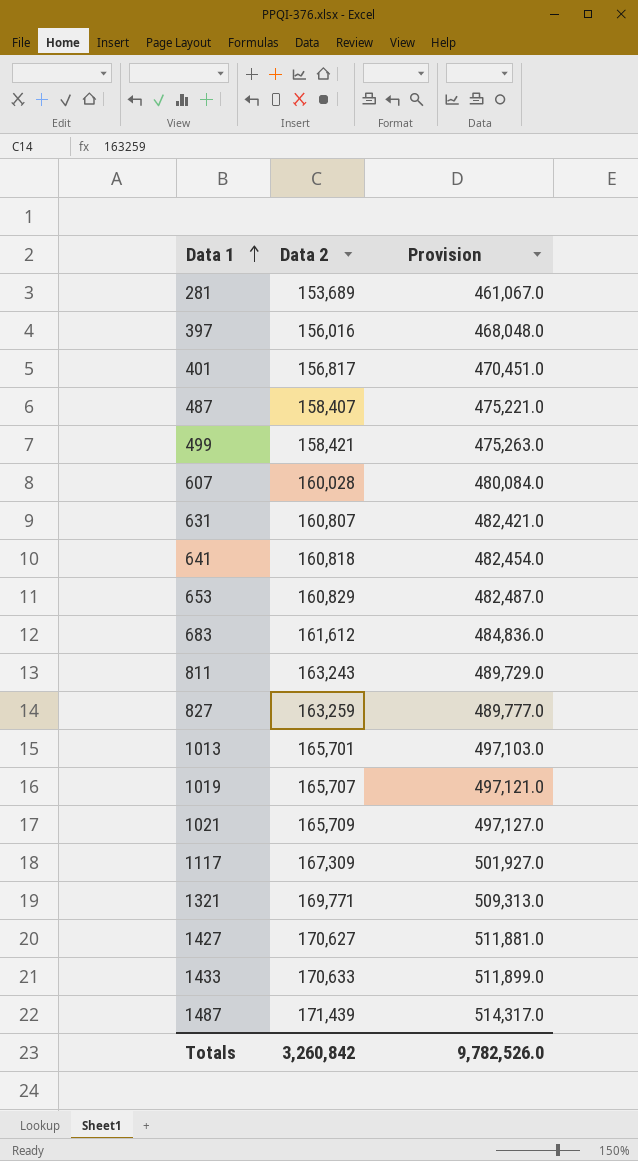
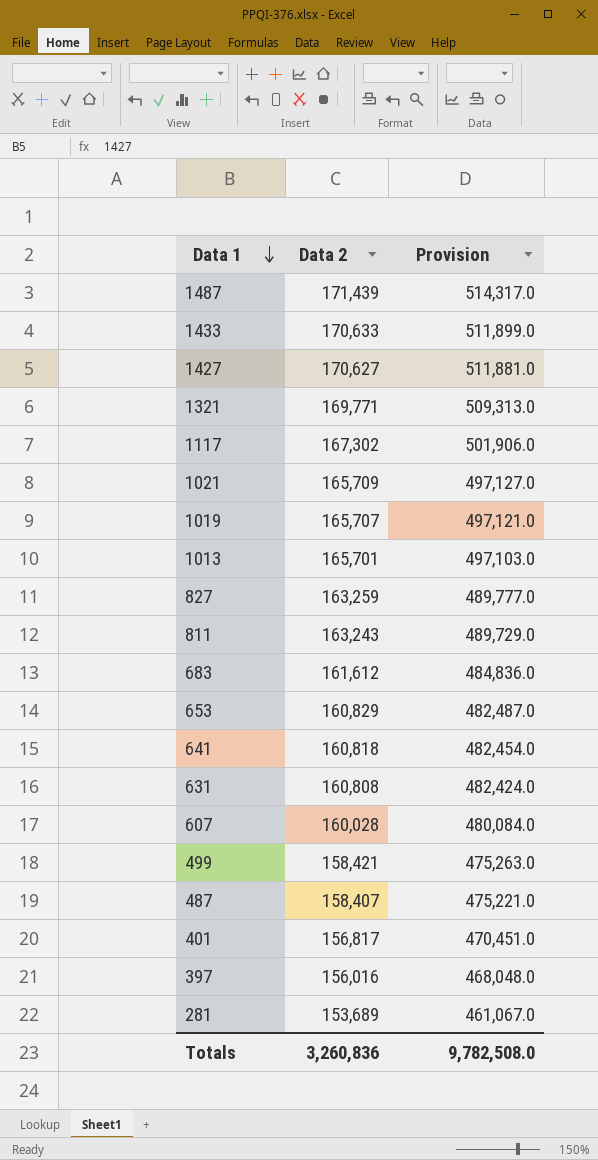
row order: Data 1 ascending -> Data 1 descending
1117 | Data 2: 167,309 -> 167,302
1117 | Provision: 501,927.0 -> 501,906.0
631 | Data 2: 160,807 -> 160,808
631 | Provision: 482,421.0 -> 482,424.0
Totals | Data 2: 3,260,842 -> 3,260,836
Totals | Provision: 9,782,526.0 -> 9,782,508.0

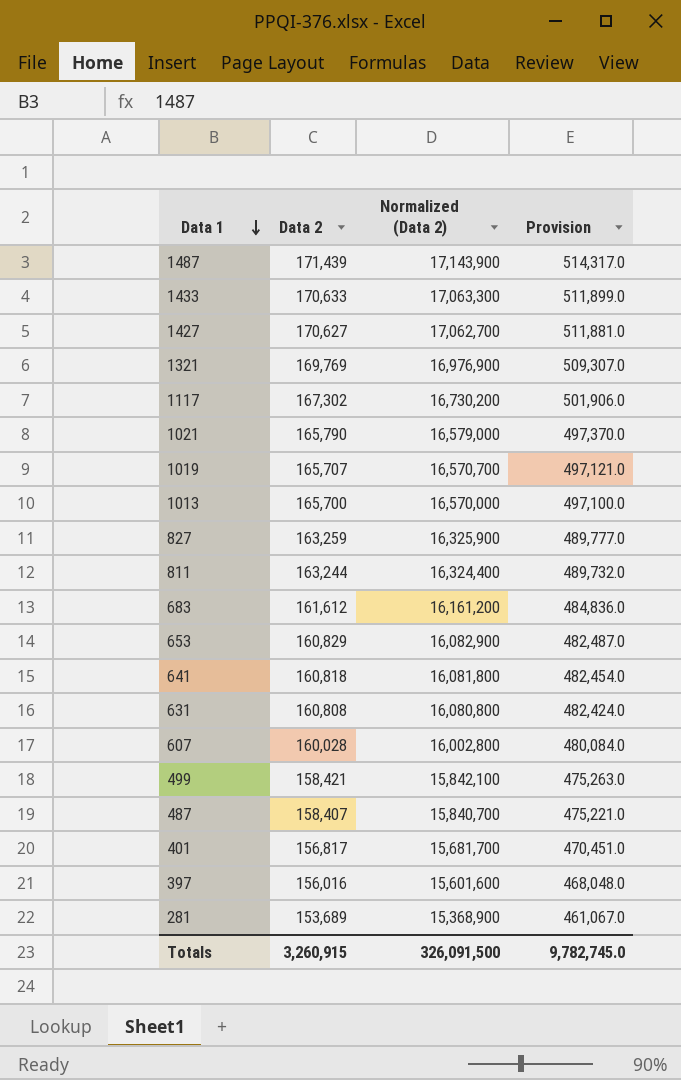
column Normalized (Data 2) | formula: none -> [Data 2] * 100
1321 | Data 2: 169,771 -> 169,769
1321 | Provision: 509,313.0 -> 509,307.0
1021 | Data 2: 165,709 -> 165,790
1021 | Provision: 497,127.0 -> 497,370.0
1013 | Data 2: 165,701 -> 165,700
1013 | Provision: 497,103.0 -> 497,100.0
811 | Data 2: 163,243 -> 163,244
811 | Provision: 489,729.0 -> 489,732.0
Totals | Data 2: 3,260,836 -> 3,260,915
Totals | Provision: 9,782,508.0 -> 9,782,745.0

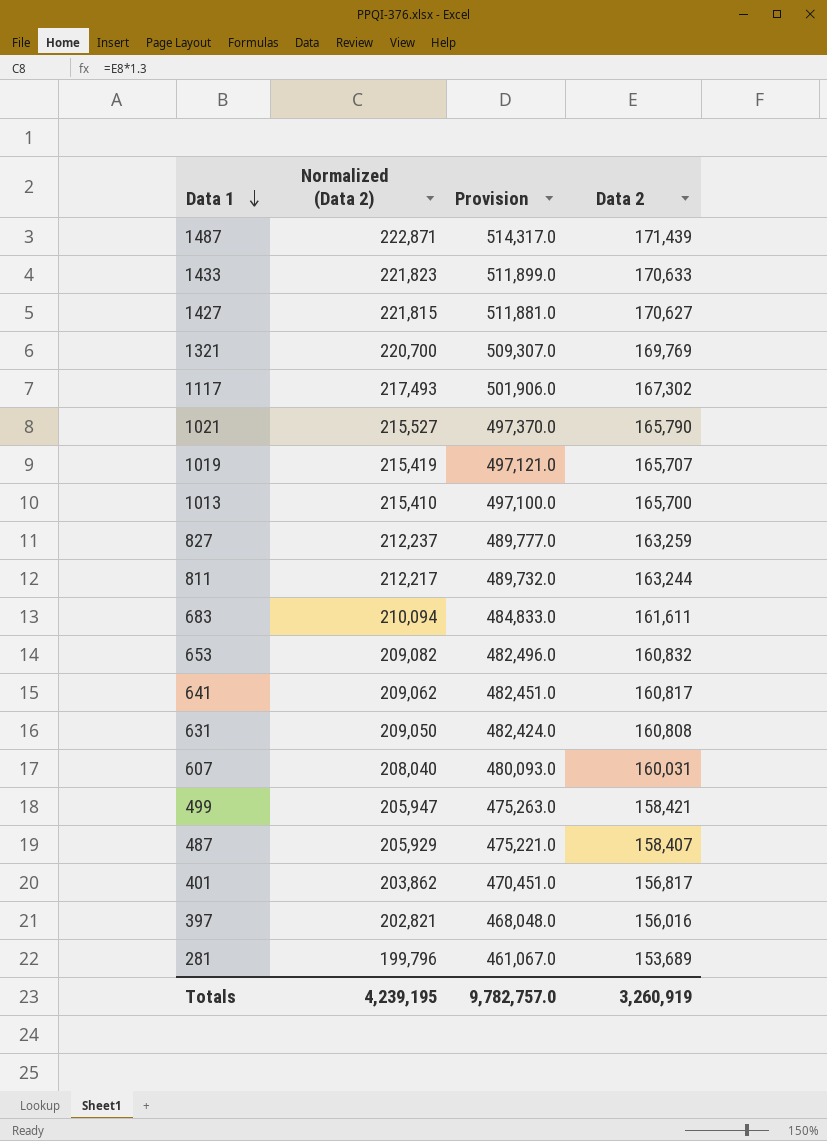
column Normalized (Data 2) | formula: [Data 2] * 100 -> [Data 2] * 1.3
column Data 2 | position: 2 -> 4
683 | Provision: 484,836.0 -> 484,833.0
683 | Data 2: 161,612 -> 161,611
653 | Provision: 482,487.0 -> 482,496.0
653 | Data 2: 160,829 -> 160,832
641 | Provision: 482,454.0 -> 482,451.0
641 | Data 2: 160,818 -> 160,817
607 | Provision: 480,084.0 -> 480,093.0
607 | Data 2: 160,028 -> 160,031
Totals | Normalized (Data 2): 326,091,500 -> 4,239,195
Totals | Provision: 9,782,745.0 -> 9,782,757.0
Totals | Data 2: 3,260,915 -> 3,260,919

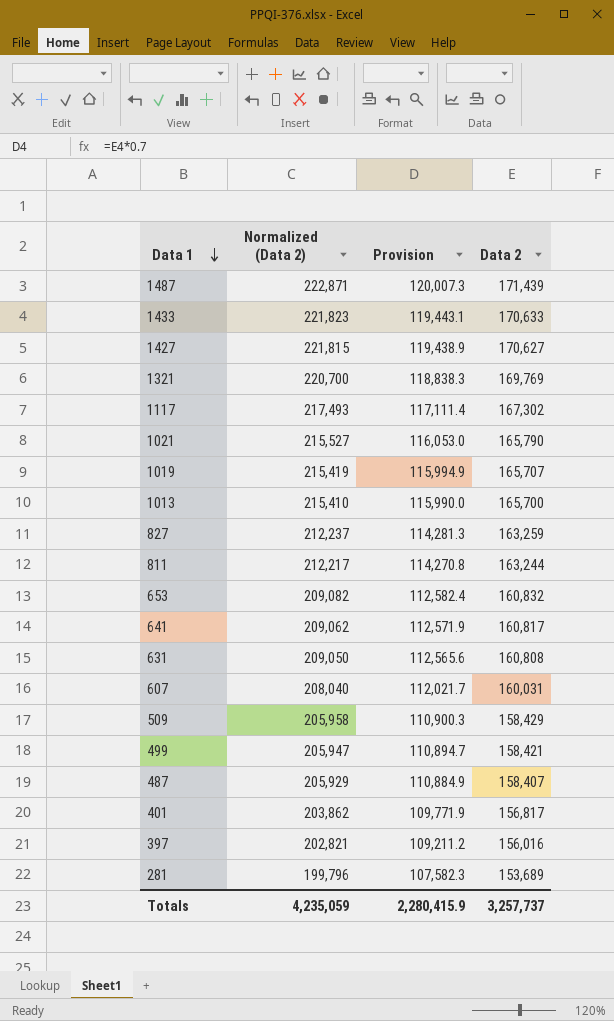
column Provision | formula: [Data 2] * 3 -> [Data 2] * 0.7
row 683: 210,094 | 484,833.0 | 161,611 -> none
row 509: none -> 205,958 | 110,900.3 | 158,429
Totals | Normalized (Data 2): 4,239,195 -> 4,235,059
Totals | Provision: 9,782,757.0 -> 2,280,415.9
Totals | Data 2: 3,260,919 -> 3,257,737

